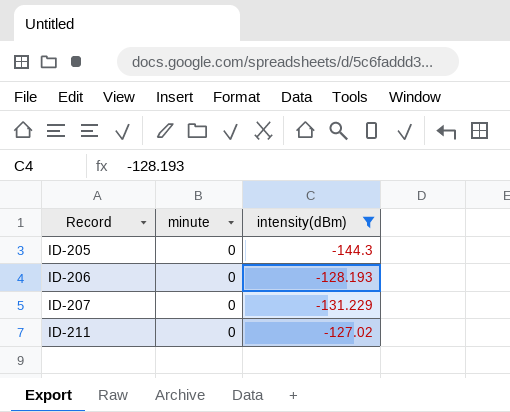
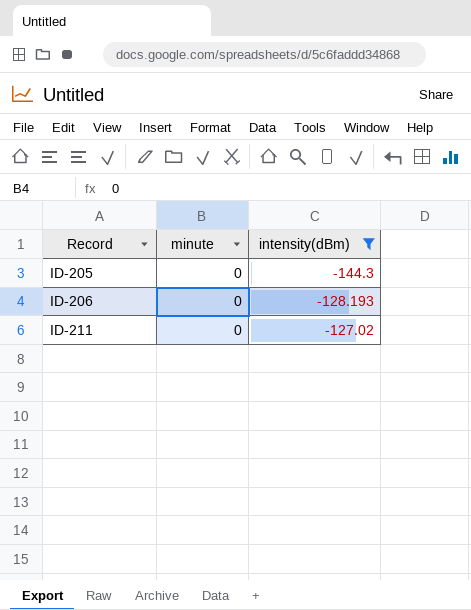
row ID-207: 0 | -131.229 -> none

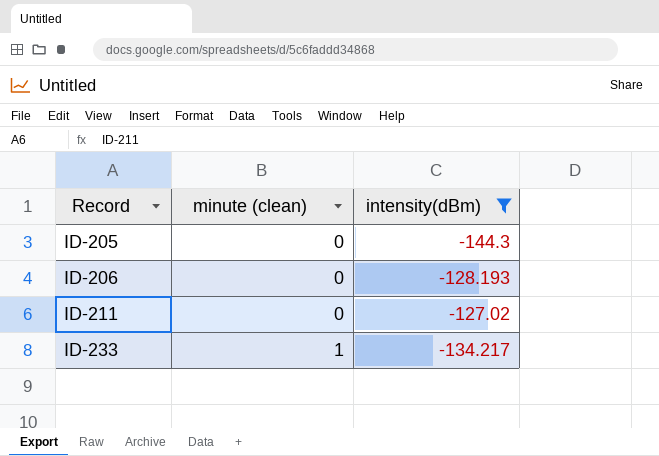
column name: minute -> minute (clean)
row ID-233: none -> 1 | -134.217

